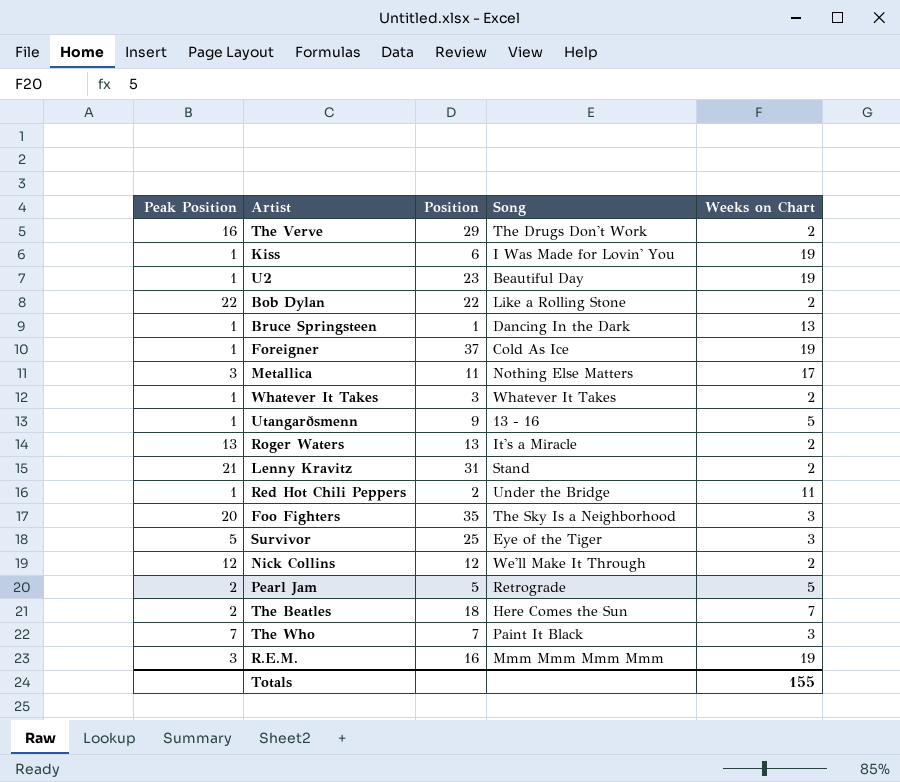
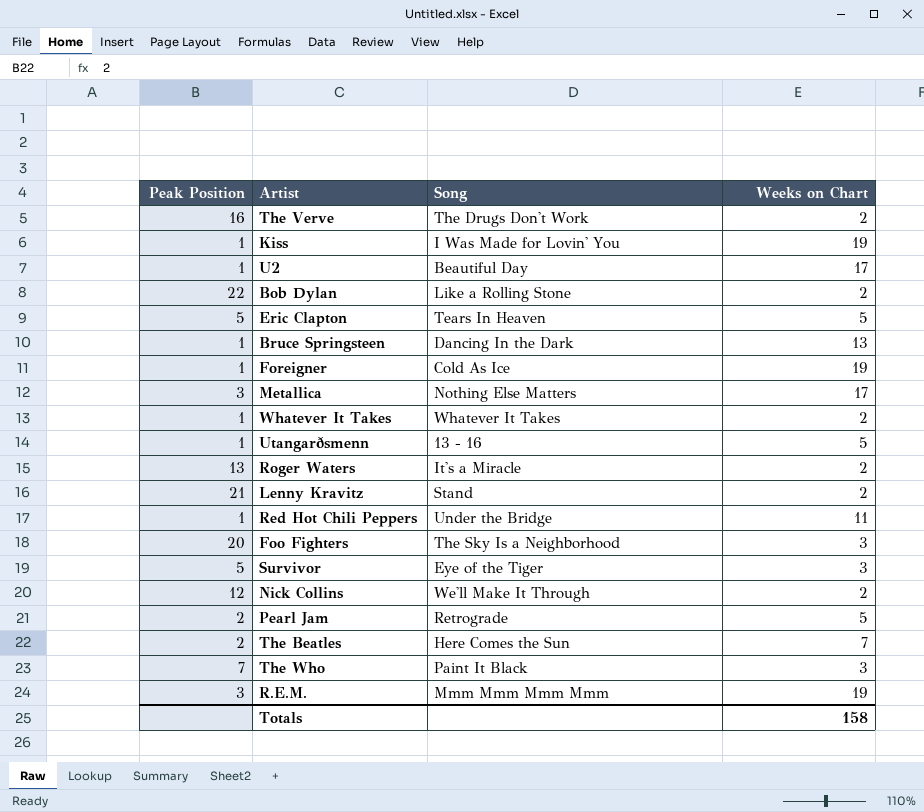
column Position | position: 3 -> none
U2 | Weeks on Chart: 19 -> 17
row Eric Clapton: none -> 5 | Tears In Heaven | 5
Totals | Weeks on Chart: 155 -> 158

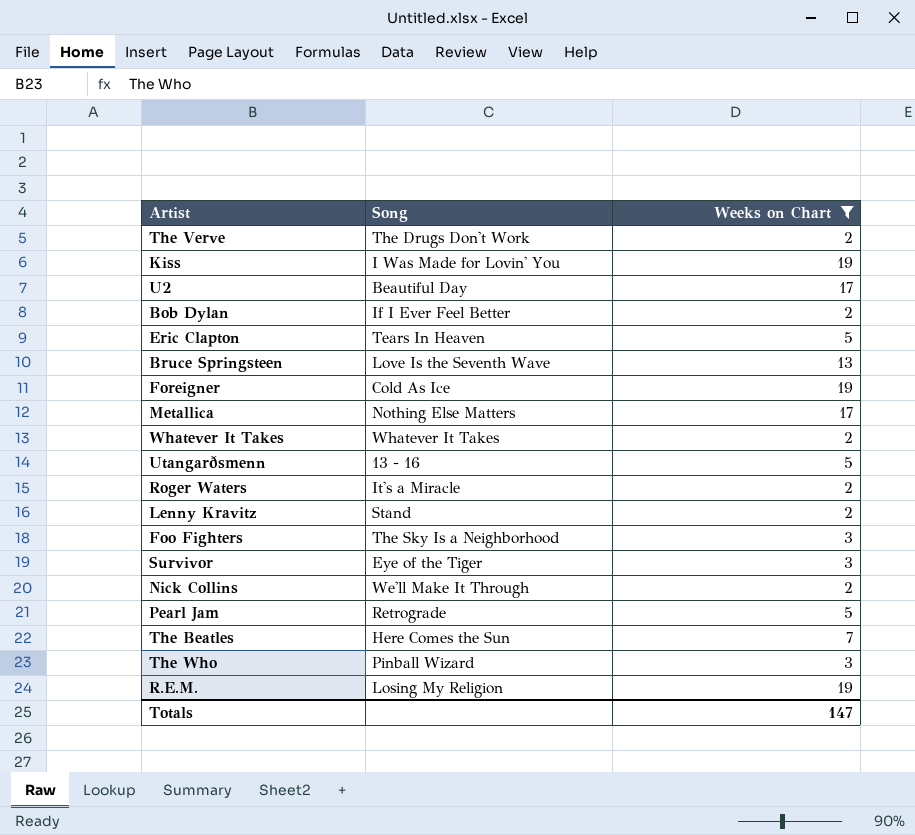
filter: none -> Weeks on Chart != 11
column Peak Position | position: 1 -> none
Bob Dylan | Song: Like a Rolling Stone -> If I Ever Feel Better
Bruce Springsteen | Song: Dancing In the Dark -> Love Is the Seventh Wave
The Who | Song: Paint It Black -> Pinball Wizard
R.E.M. | Song: Mmm Mmm Mmm Mmm -> Losing My Religion
Totals | Weeks on Chart: 158 -> 147

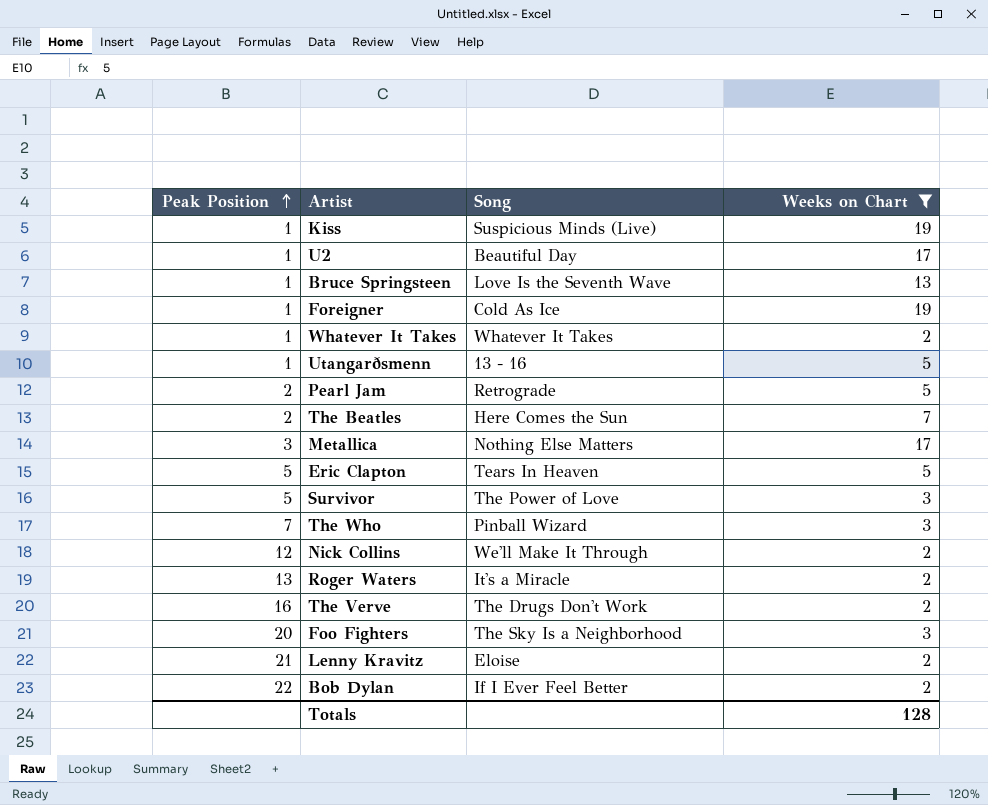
row order: none -> Peak Position ascending
column Peak Position | position: none -> 1
row R.E.M.: Losing My Religion | 19 -> none
Kiss | Song: I Was Made for Lovin' You -> Suspicious Minds (Live)
Survivor | Song: Eye of the Tiger -> The Power of Love
Lenny Kravitz | Song: Stand -> Eloise
Totals | Weeks on Chart: 147 -> 128

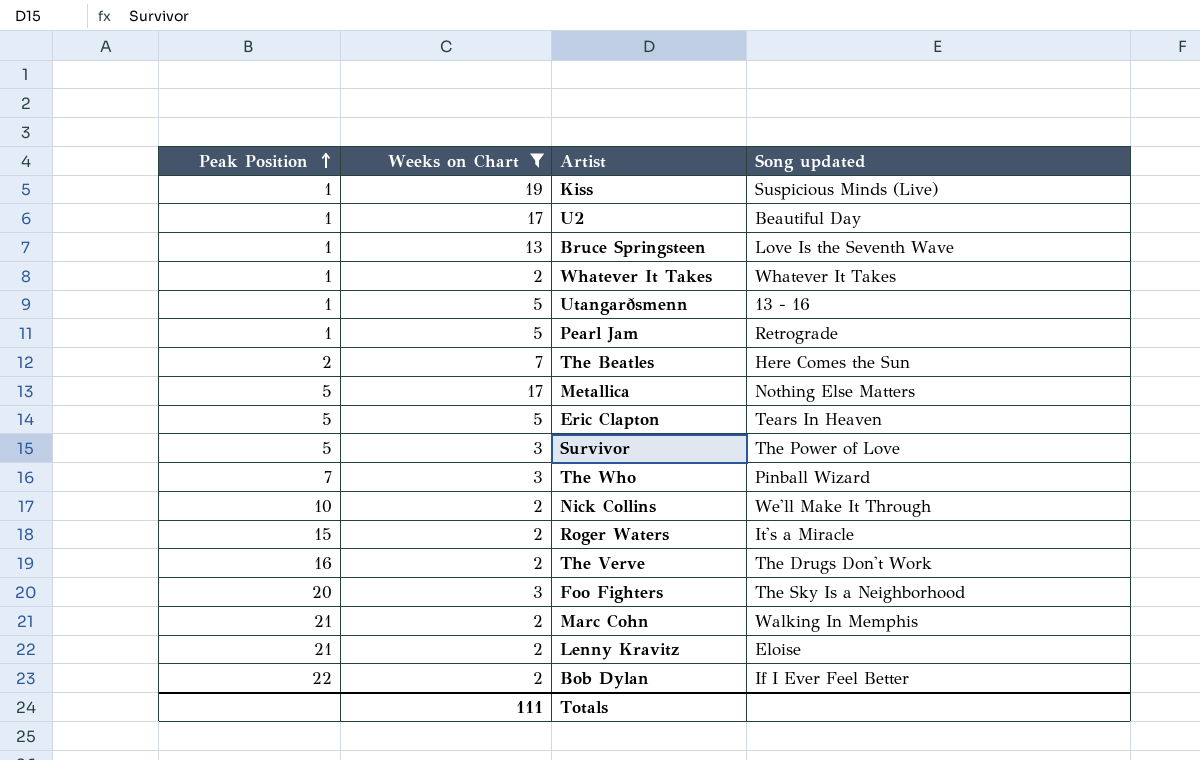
column Weeks on Chart | position: 4 -> 2
column name: Song -> Song updated
row Foreigner: 1 | Cold As Ice | 19 -> none
Pearl Jam | Peak Position: 2 -> 1
Metallica | Peak Position: 3 -> 5
Nick Collins | Peak Position: 12 -> 10
Roger Waters | Peak Position: 13 -> 15
row Marc Cohn: none -> 21 | 2 | Walking In Memphis
Totals | Weeks on Chart: 128 -> 111

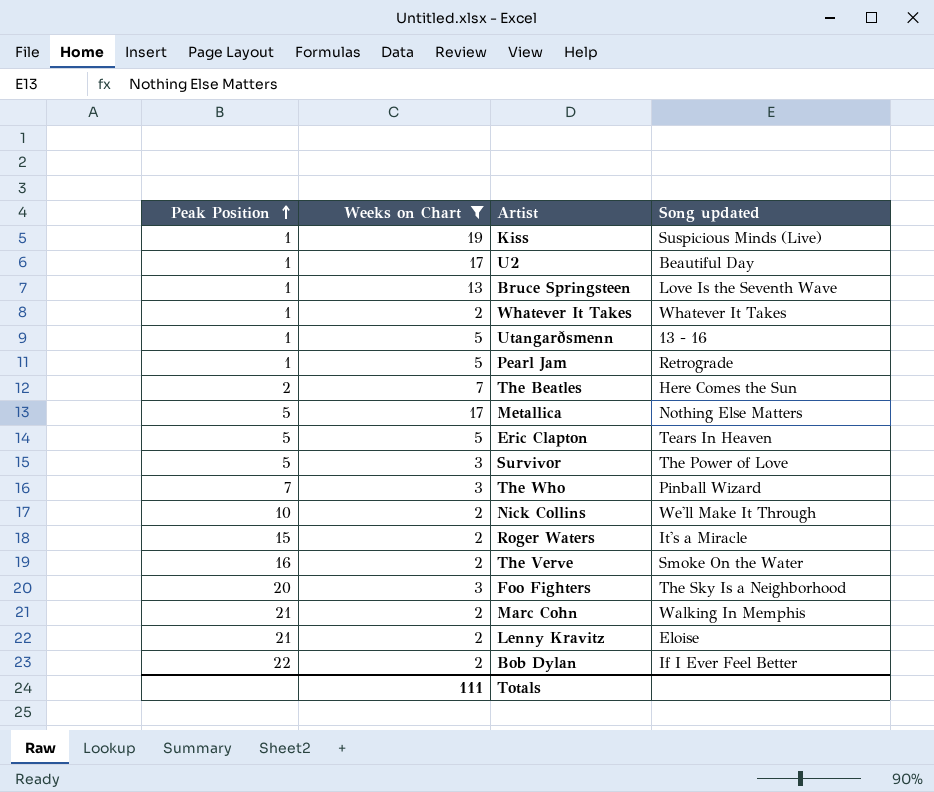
The Verve | Song updated: The Drugs Don't Work -> Smoke On the Water

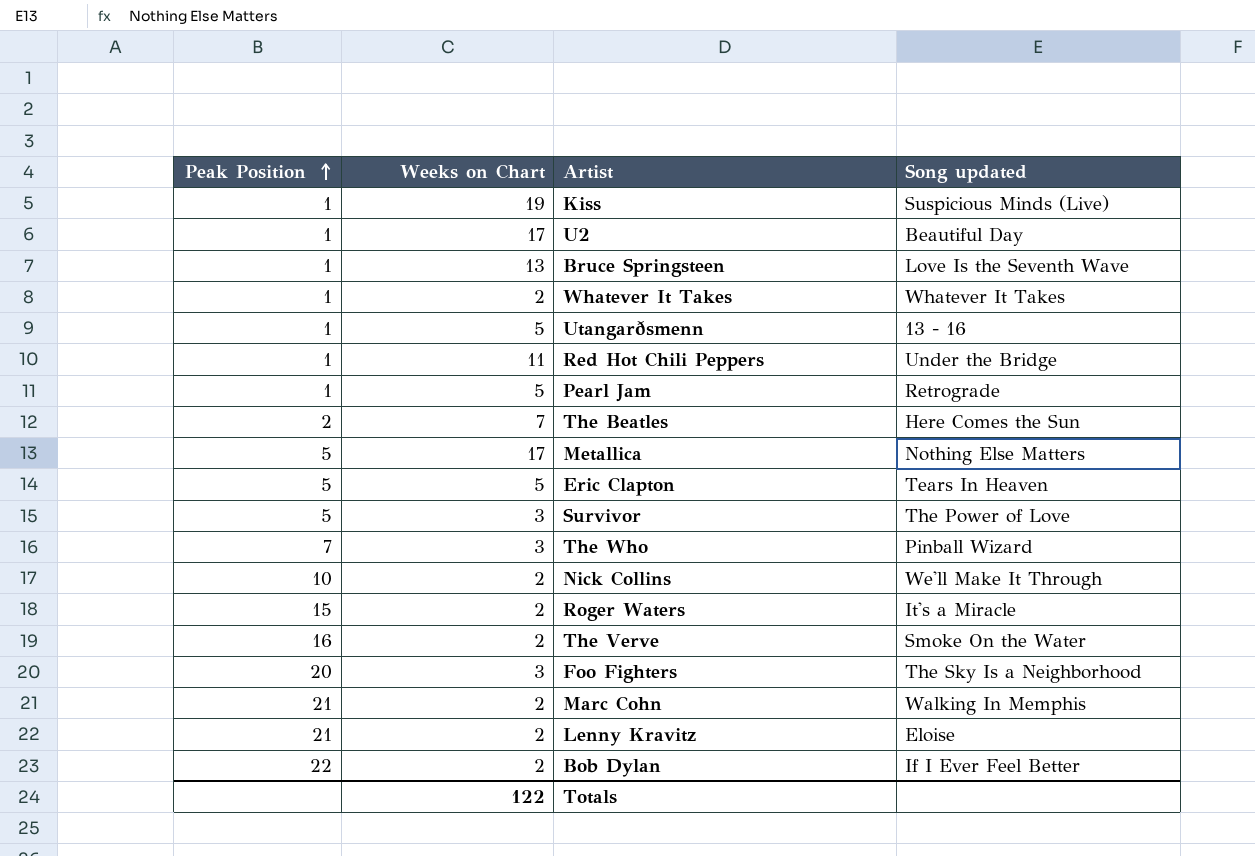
filter: Weeks on Chart != 11 -> none
Totals | Weeks on Chart: 111 -> 122

